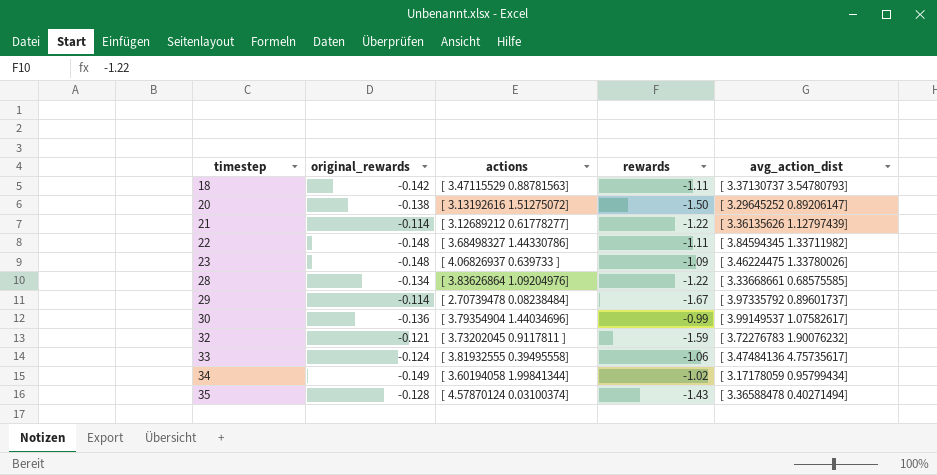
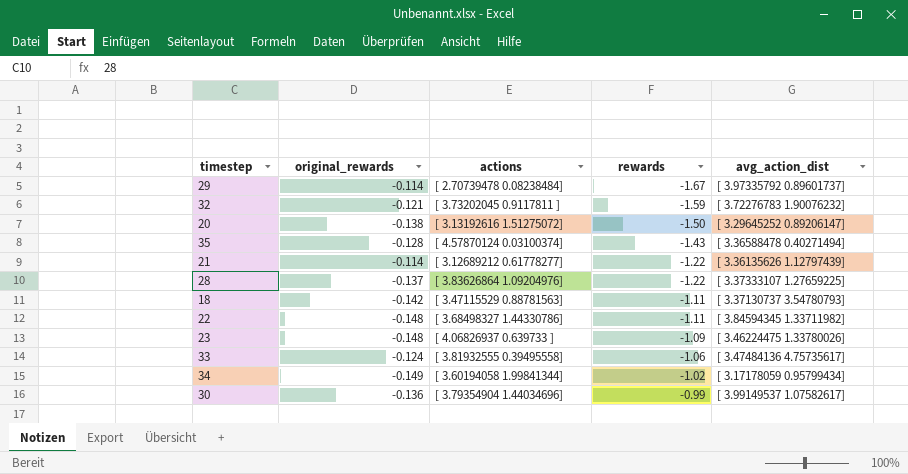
row order: timestep ascending -> rewards ascending
28 | original_rewards: -0.134 -> -0.137
28 | avg_action_dist: [ 3.33668661 0.68575585] -> [ 3.37333107 1.27659225]

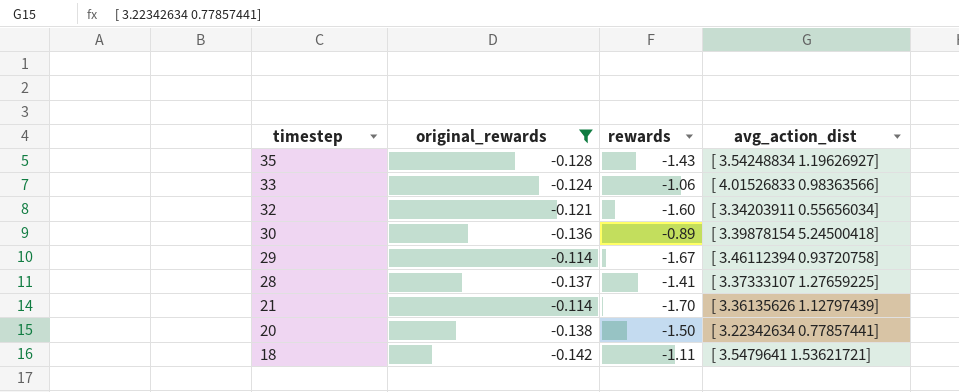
filter: none -> original_rewards >= -0.142
row order: rewards ascending -> timestep descending
column actions | position: 3 -> none
35 | avg_action_dist: [ 3.36588478 0.40271494] -> [ 3.54248834 1.19626927]
33 | avg_action_dist: [ 3.47484136 4.75735617] -> [ 4.01526833 0.98363566]
32 | rewards: -1.59 -> -1.60
32 | avg_action_dist: [ 3.72276783 1.90076232] -> [ 3.34203911 0.55656034]
30 | rewards: -0.99 -> -0.89
30 | avg_action_dist: [ 3.99149537 1.07582617] -> [ 3.39878154 5.24500418]
29 | avg_action_dist: [ 3.97335792 0.89601737] -> [ 3.46112394 0.93720758]
28 | rewards: -1.22 -> -1.41
21 | rewards: -1.22 -> -1.70
20 | avg_action_dist: [ 3.29645252 0.89206147] -> [ 3.22342634 0.77857441]
18 | avg_action_dist: [ 3.37130737 3.54780793] -> [ 3.5479641 1.53621721]

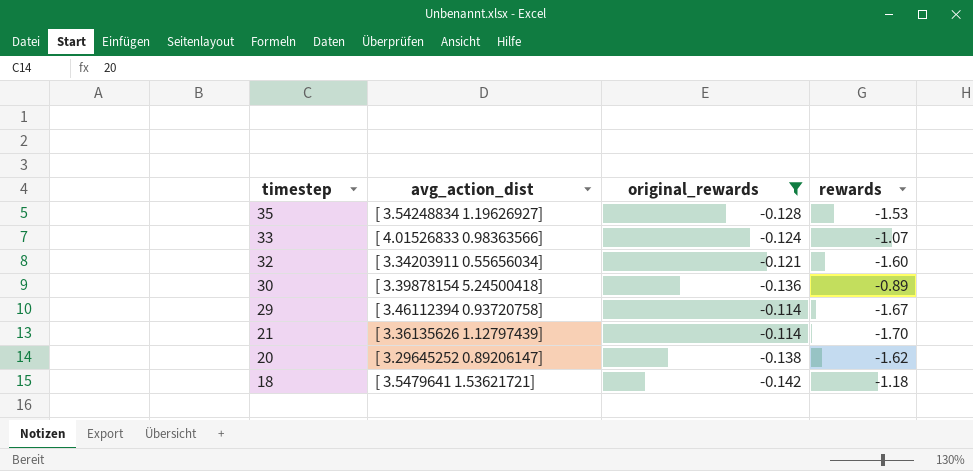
column avg_action_dist | position: 4 -> 2
row 28: -0.137 | -1.41 | [ 3.37333107 1.27659225] -> none
35 | rewards: -1.43 -> -1.53
33 | rewards: -1.06 -> -1.07
20 | avg_action_dist: [ 3.22342634 0.77857441] -> [ 3.29645252 0.89206147]
20 | rewards: -1.50 -> -1.62
18 | rewards: -1.11 -> -1.18

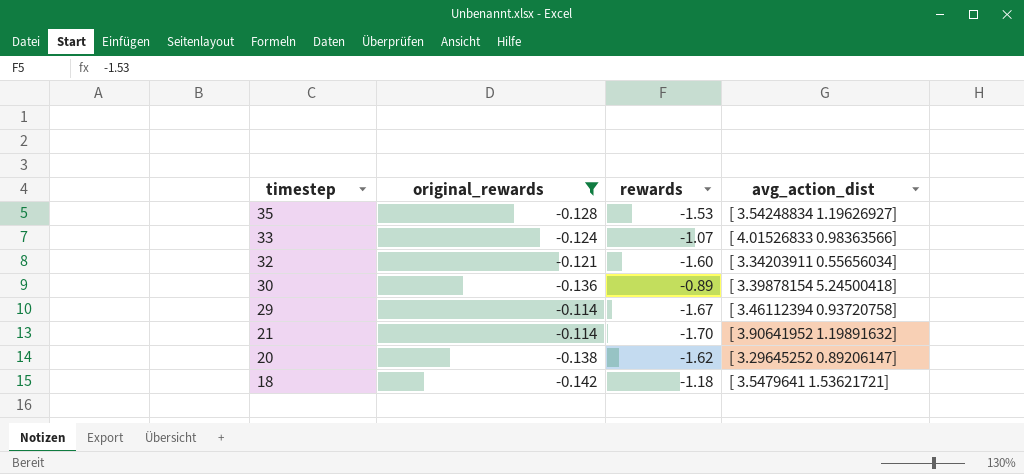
column avg_action_dist | position: 2 -> 4
21 | avg_action_dist: [ 3.36135626 1.12797439] -> [ 3.90641952 1.19891632]

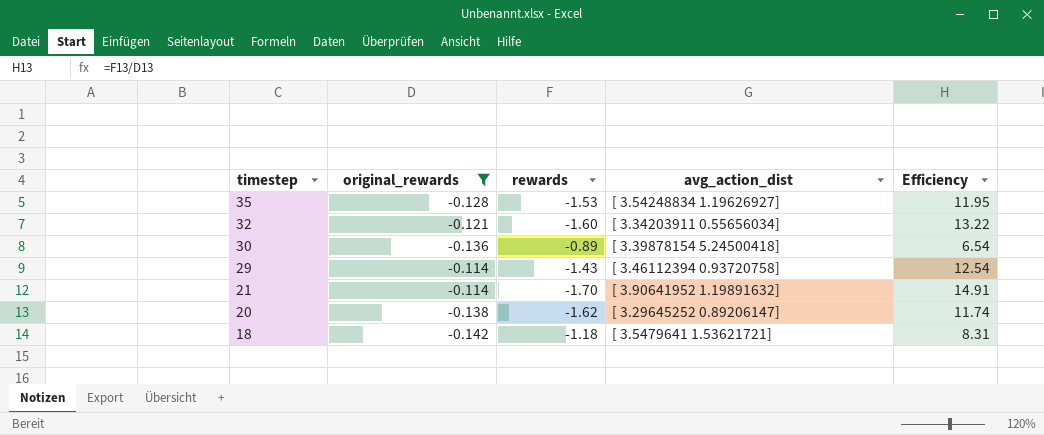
column Efficiency | formula: none -> [rewards] / [original_rewards]
row 33: -0.124 | -1.07 | [ 4.01526833 0.98363566] -> none
29 | rewards: -1.67 -> -1.43

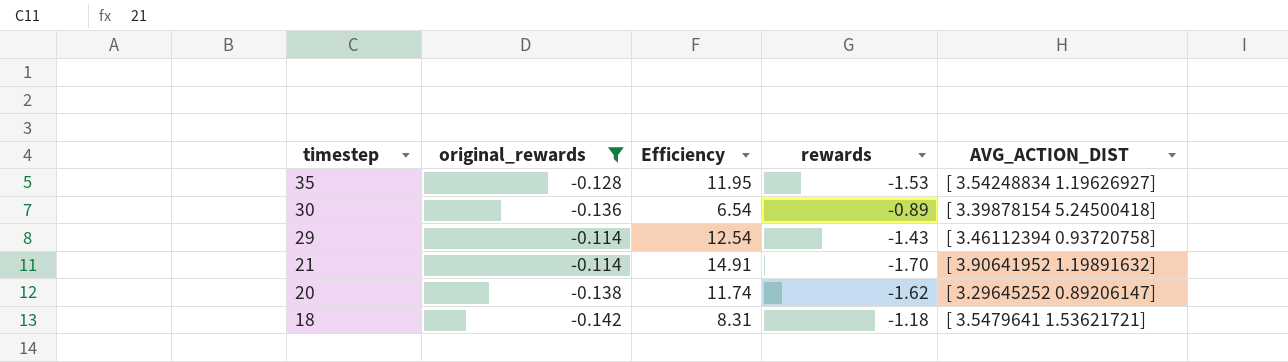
column Efficiency | position: 5 -> 3
column name: avg_action_dist -> AVG_ACTION_DIST
row 32: -0.121 | -1.60 | [ 3.34203911 0.55656034] | 13.22 -> none

